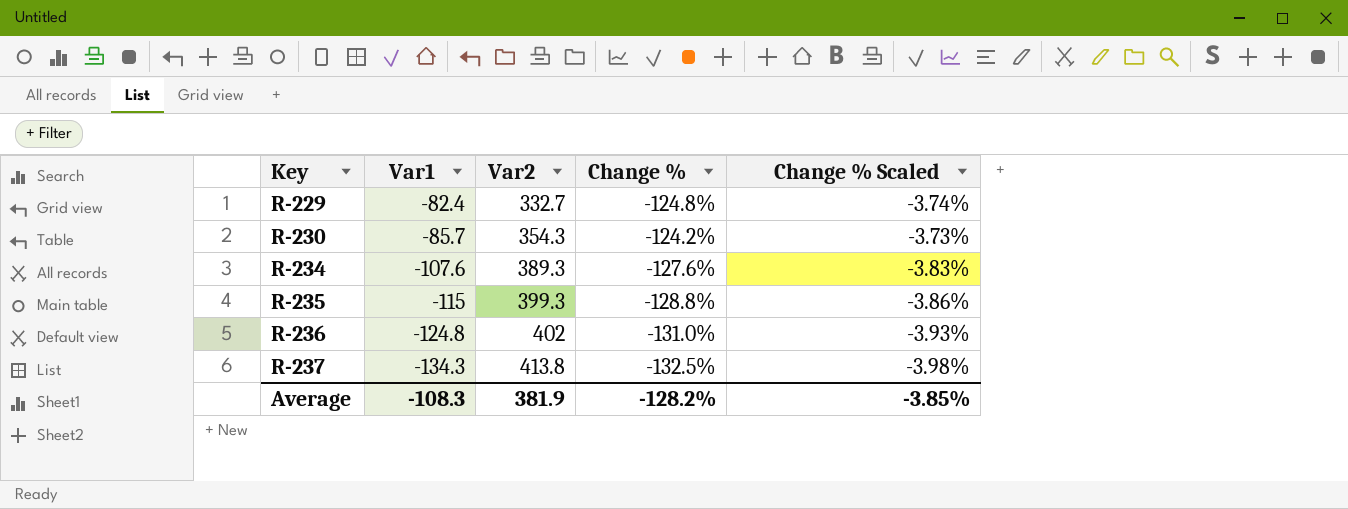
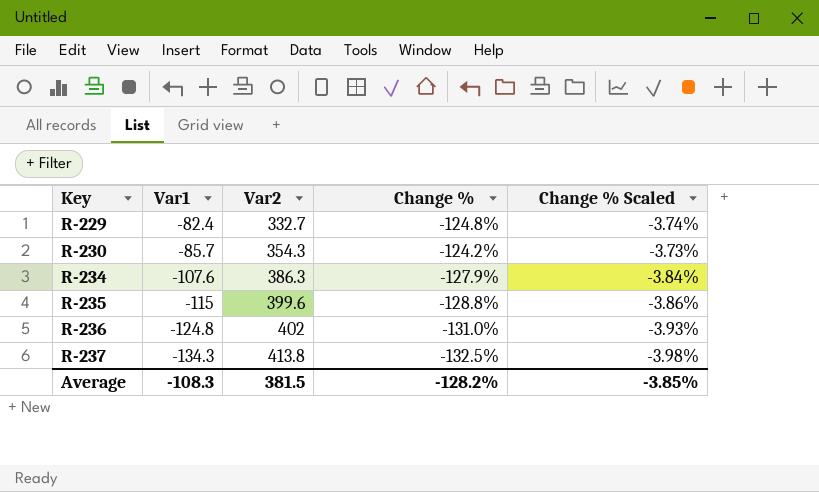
R-234 | Var2: 389.3 -> 386.3
R-234 | Change %: -127.6% -> -127.9%
R-234 | Change % Scaled: -3.83% -> -3.84%
R-235 | Var2: 399.3 -> 399.6
Average | Var2: 381.9 -> 381.5

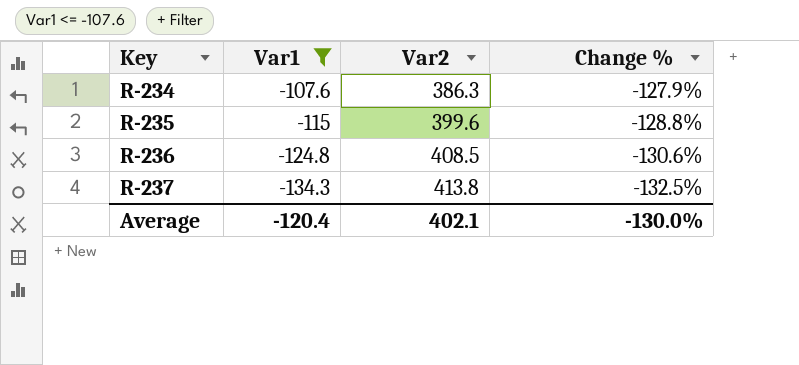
filter: none -> Var1 <= -107.6
column Change % Scaled | formula: [Change %] * 0.03 -> none
R-236 | Var2: 402 -> 408.5
R-236 | Change %: -131.0% -> -130.6%
Average | Var1: -108.3 -> -120.4
Average | Var2: 381.5 -> 402.1
Average | Change %: -128.2% -> -130.0%

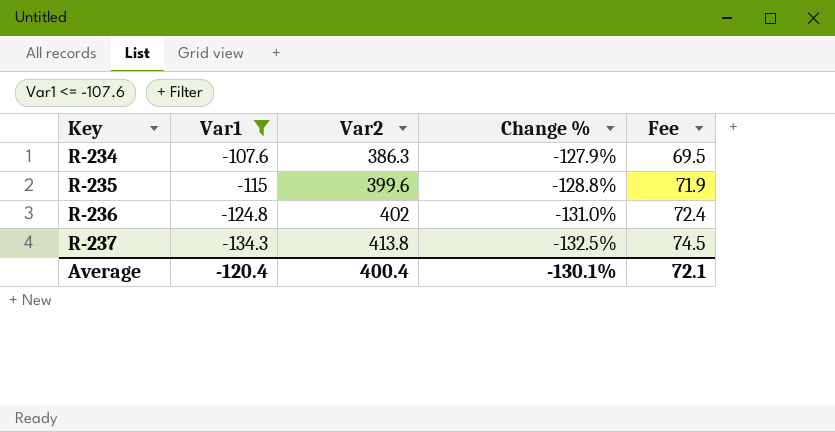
column Fee | formula: none -> [Var2] * 0.18
R-236 | Var2: 408.5 -> 402
R-236 | Change %: -130.6% -> -131.0%
Average | Var2: 402.1 -> 400.4
Average | Change %: -130.0% -> -130.1%

